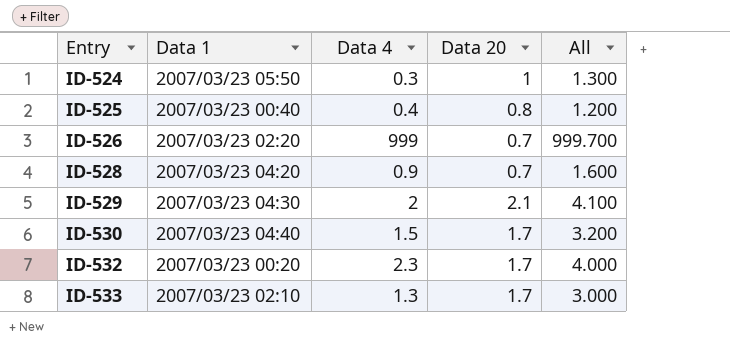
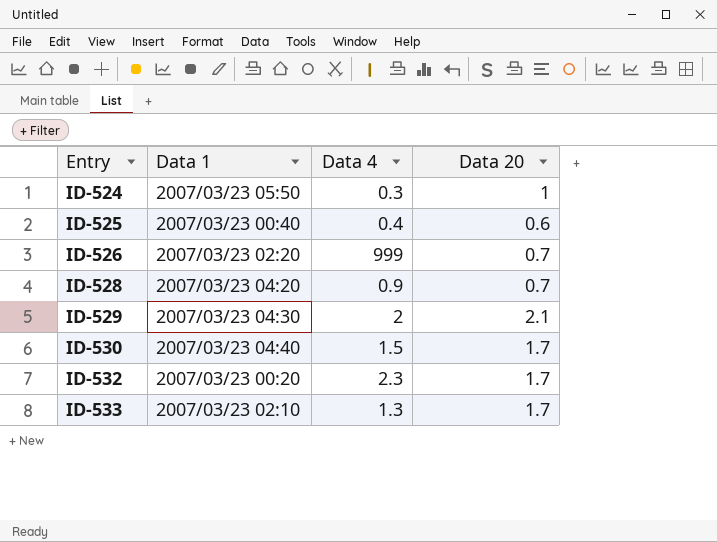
column All | formula: [Data 4] + [Data 20] -> none
ID-525 | Data 20: 0.8 -> 0.6

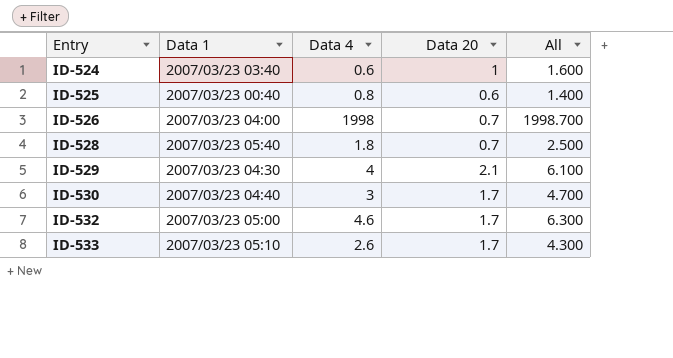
column All | formula: none -> [Data 4] + [Data 20]
ID-524 | Data 1: 2007/03/23 05:50 -> 2007/03/23 03:40
ID-524 | Data 4: 0.3 -> 0.6
ID-525 | Data 4: 0.4 -> 0.8
ID-526 | Data 1: 2007/03/23 02:20 -> 2007/03/23 04:00
ID-526 | Data 4: 999 -> 1998
ID-528 | Data 1: 2007/03/23 04:20 -> 2007/03/23 05:40
ID-528 | Data 4: 0.9 -> 1.8
ID-529 | Data 4: 2 -> 4
ID-530 | Data 4: 1.5 -> 3
ID-532 | Data 1: 2007/03/23 00:20 -> 2007/03/23 05:00
ID-532 | Data 4: 2.3 -> 4.6
ID-533 | Data 1: 2007/03/23 02:10 -> 2007/03/23 05:10
ID-533 | Data 4: 1.3 -> 2.6

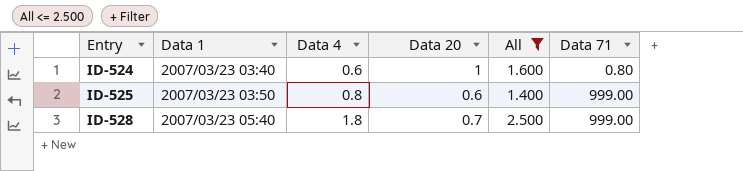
filter: none -> All <= 2.500
column Data 71 | position: none -> 6
ID-525 | Data 1: 2007/03/23 00:40 -> 2007/03/23 03:50

